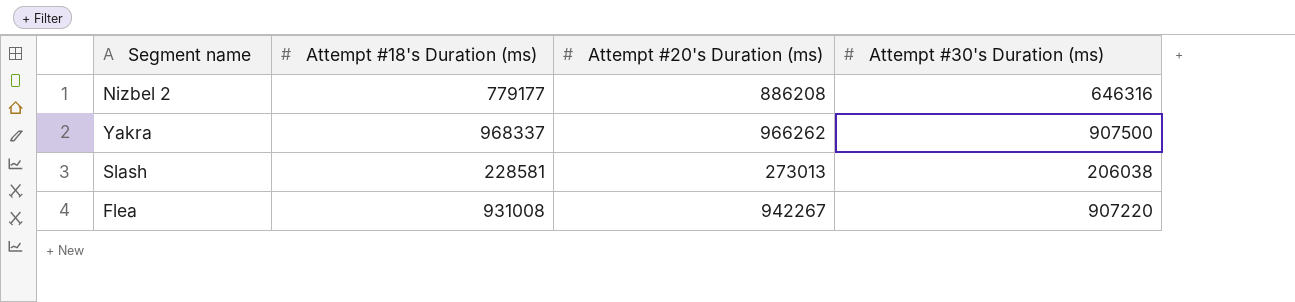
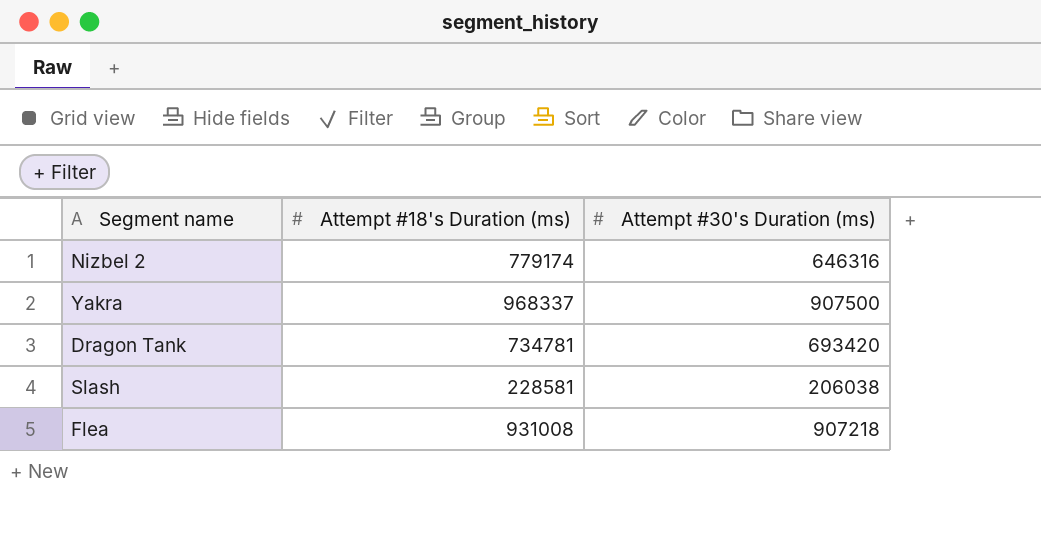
column Attempt #20's Duration (ms) | position: 3 -> none
Nizbel 2 | Attempt #18's Duration (ms): 779177 -> 779174
row Dragon Tank: none -> 734781 | 693420
Flea | Attempt #30's Duration (ms): 907220 -> 907218

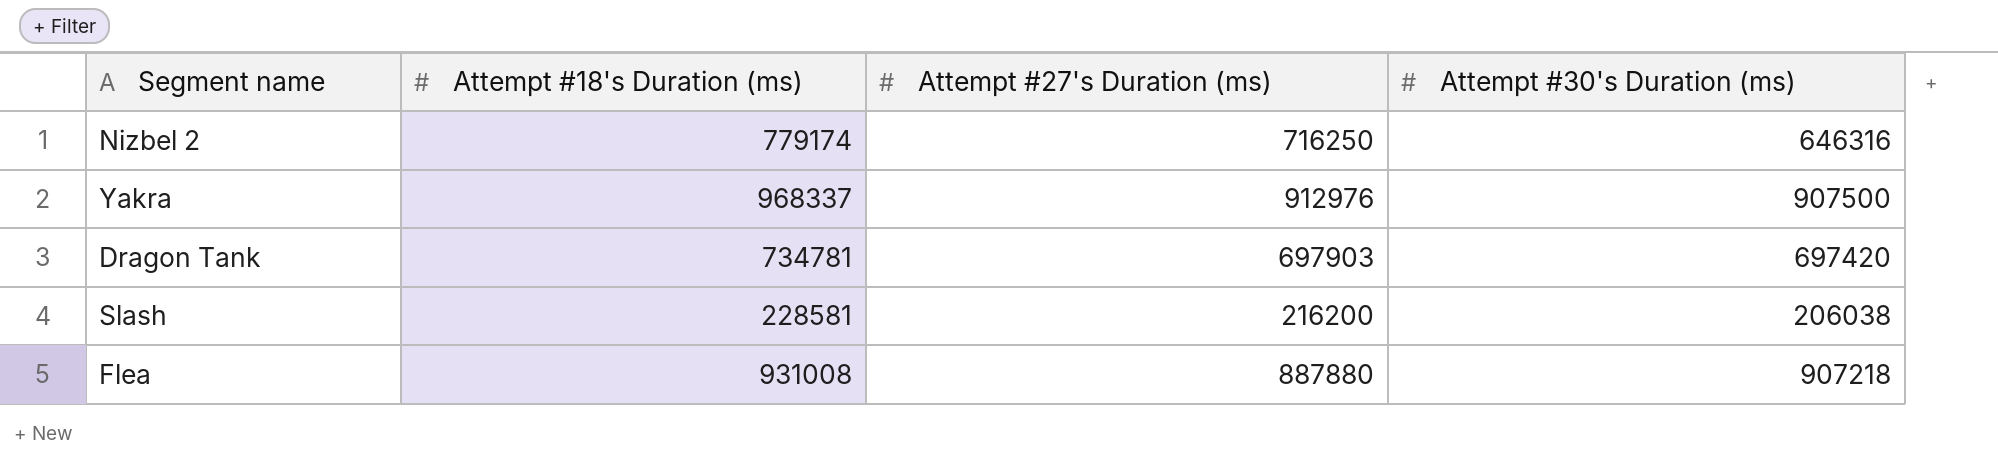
column Attempt #27's Duration (ms) | position: none -> 3
Dragon Tank | Attempt #30's Duration (ms): 693420 -> 697420

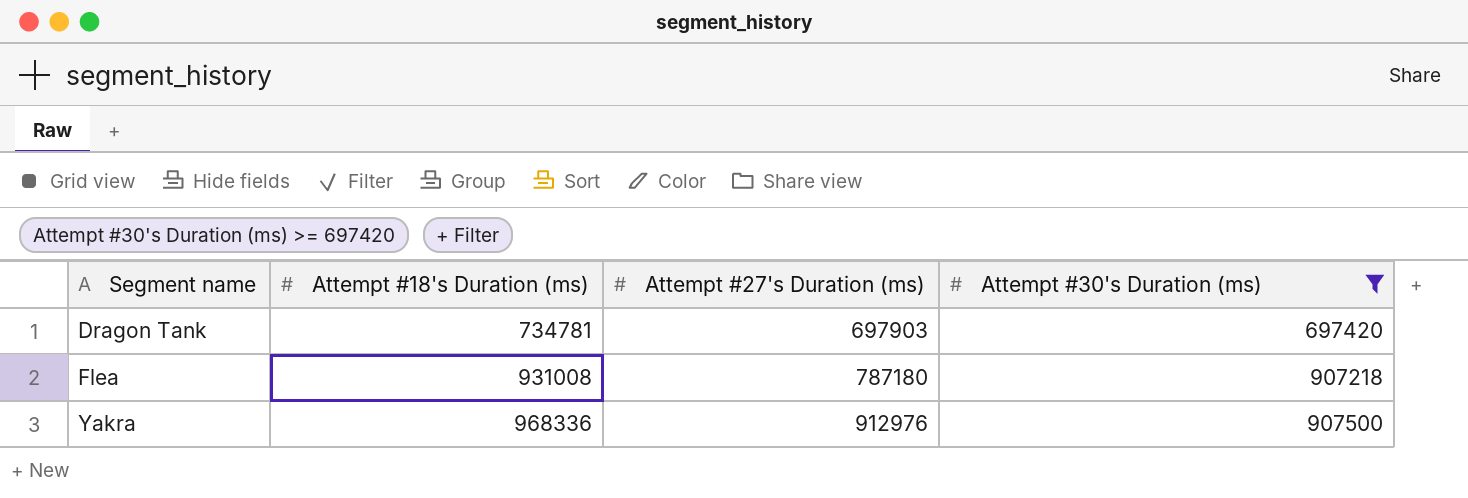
filter: none -> Attempt #30's Duration (ms) >= 697420
row order: none -> Segment name ascending
Flea | Attempt #27's Duration (ms): 887880 -> 787180
Yakra | Attempt #18's Duration (ms): 968337 -> 968336

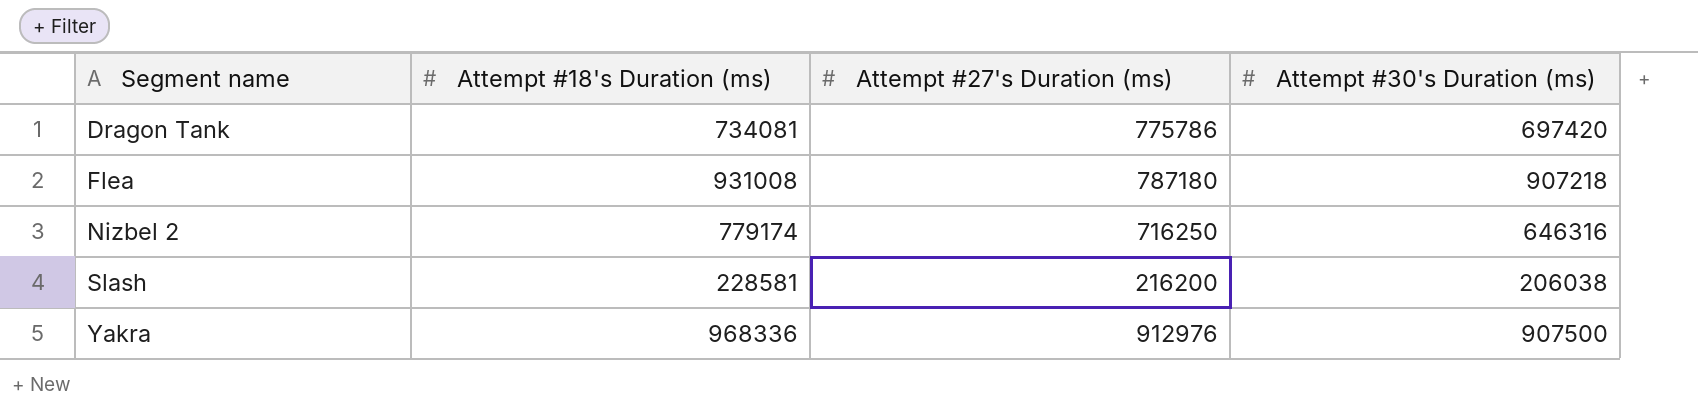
filter: Attempt #30's Duration (ms) >= 697420 -> none
Dragon Tank | Attempt #18's Duration (ms): 734781 -> 734081
Dragon Tank | Attempt #27's Duration (ms): 697903 -> 775786

